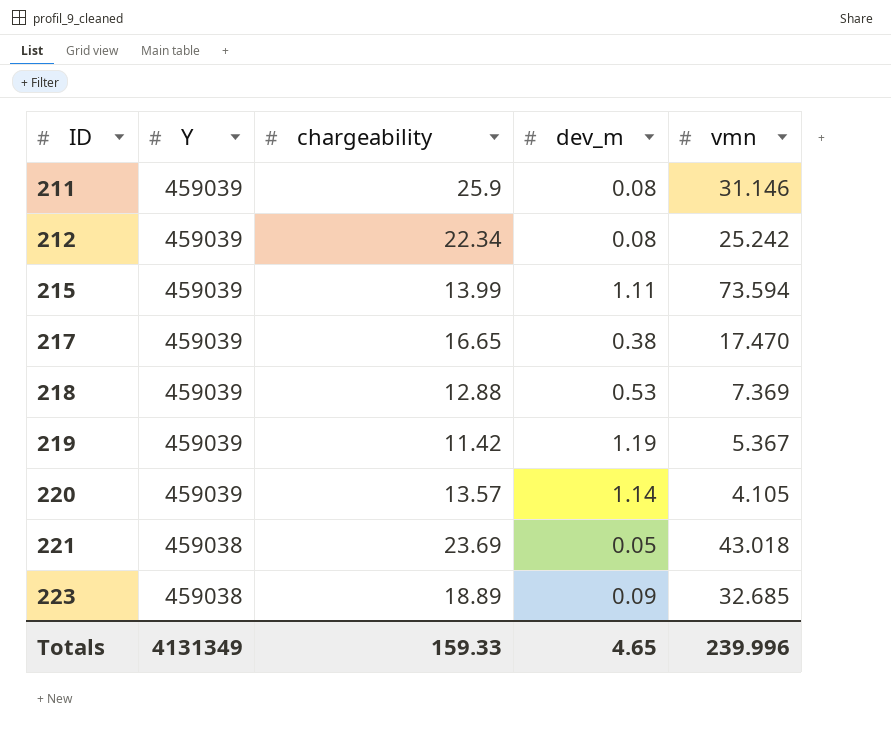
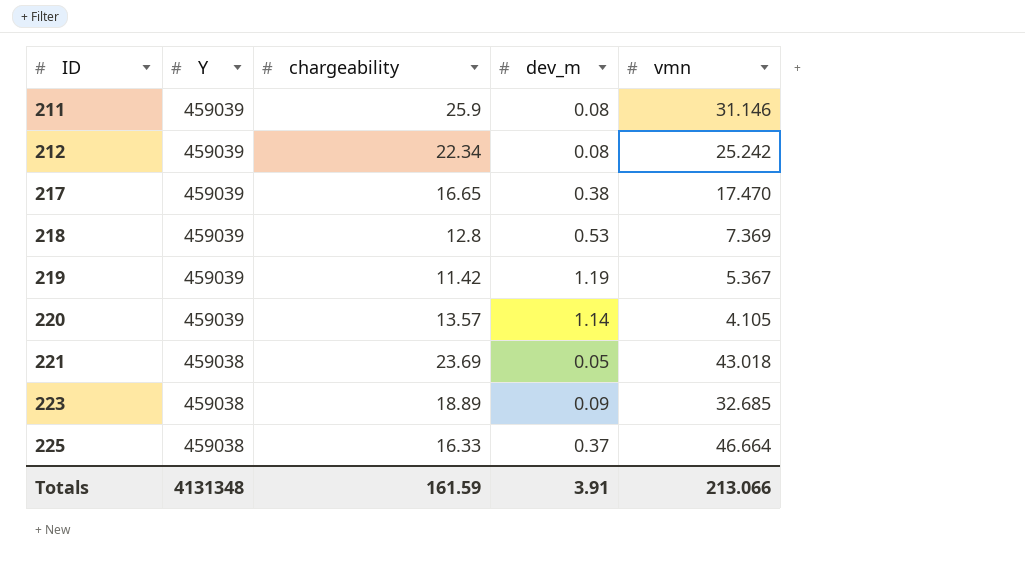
row 215: 459039 | 13.99 | 1.11 | 73.594 -> none
218 | chargeability: 12.88 -> 12.8
row 225: none -> 459038 | 16.33 | 0.37 | 46.664
Totals | Y: 4131349 -> 4131348
Totals | chargeability: 159.33 -> 161.59
Totals | dev_m: 4.65 -> 3.91
Totals | vmn: 239.996 -> 213.066

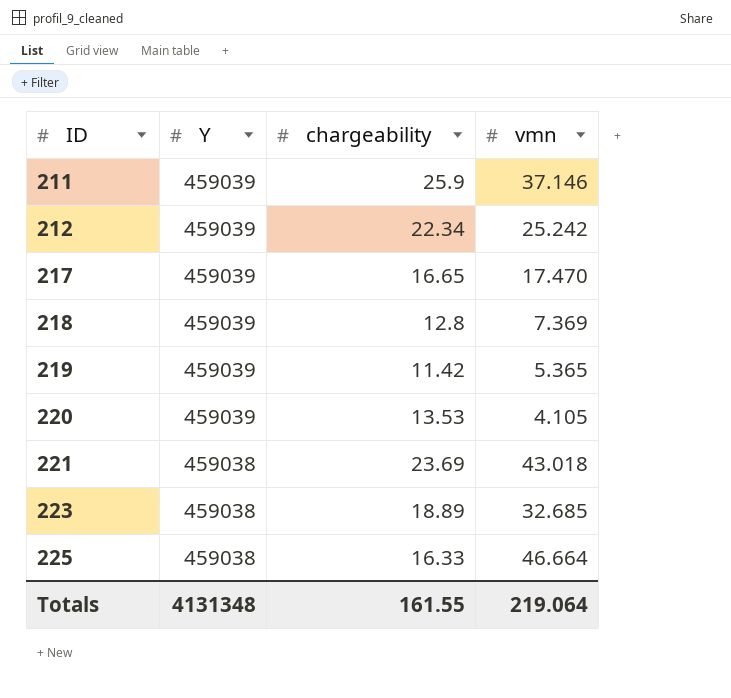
column dev_m | position: 4 -> none
211 | vmn: 31.146 -> 37.146
219 | vmn: 5.367 -> 5.365
220 | chargeability: 13.57 -> 13.53
Totals | chargeability: 161.59 -> 161.55
Totals | vmn: 213.066 -> 219.064

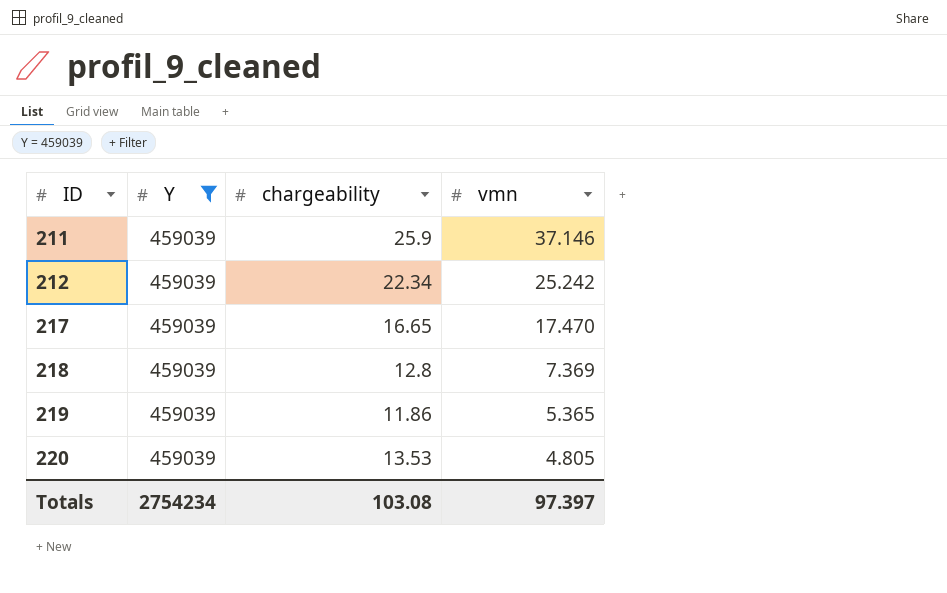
filter: none -> Y = 459039
219 | chargeability: 11.42 -> 11.86
220 | vmn: 4.105 -> 4.805
Totals | Y: 4131348 -> 2754234
Totals | chargeability: 161.55 -> 103.08
Totals | vmn: 219.064 -> 97.397

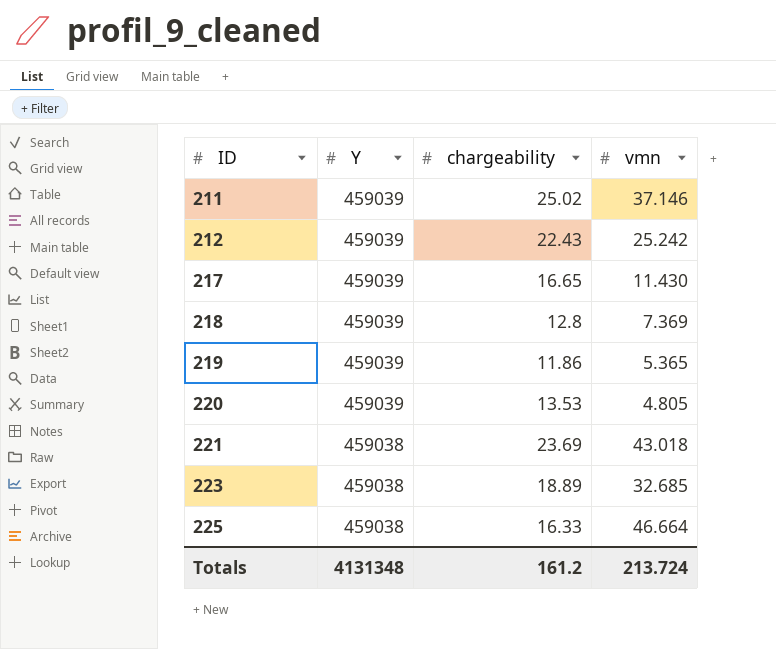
filter: Y = 459039 -> none
211 | chargeability: 25.9 -> 25.02
212 | chargeability: 22.34 -> 22.43
217 | vmn: 17.470 -> 11.430
Totals | Y: 2754234 -> 4131348
Totals | chargeability: 103.08 -> 161.2
Totals | vmn: 97.397 -> 213.724

